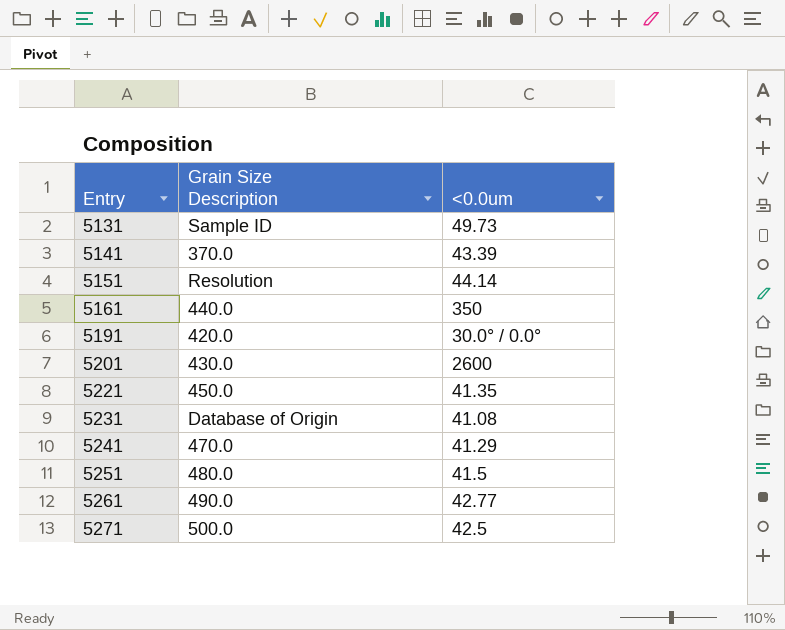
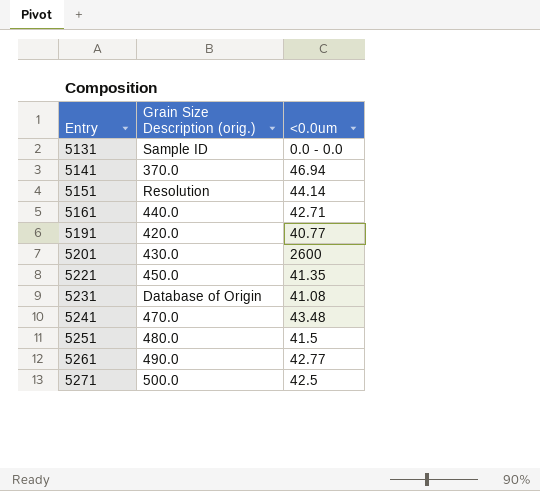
column name: Grain Size Description -> Grain Size Description (orig.)
5131 | <0.0um: 49.73 -> 0.0 - 0.0
5141 | <0.0um: 43.39 -> 46.94
5161 | <0.0um: 350 -> 42.71
5191 | <0.0um: 30.0° / 0.0° -> 40.77
5241 | <0.0um: 41.29 -> 43.48

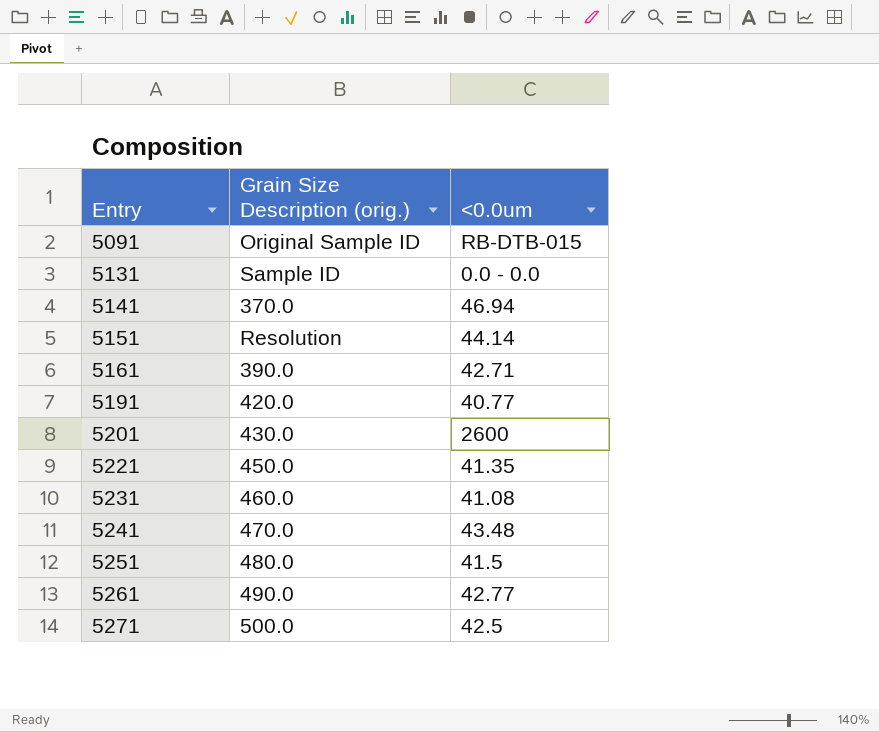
row 5091: none -> Original Sample ID | RB-DTB-015
5161 | Grain Size Description (orig.): 440.0 -> 390.0
5231 | Grain Size Description (orig.): Database of Origin -> 460.0

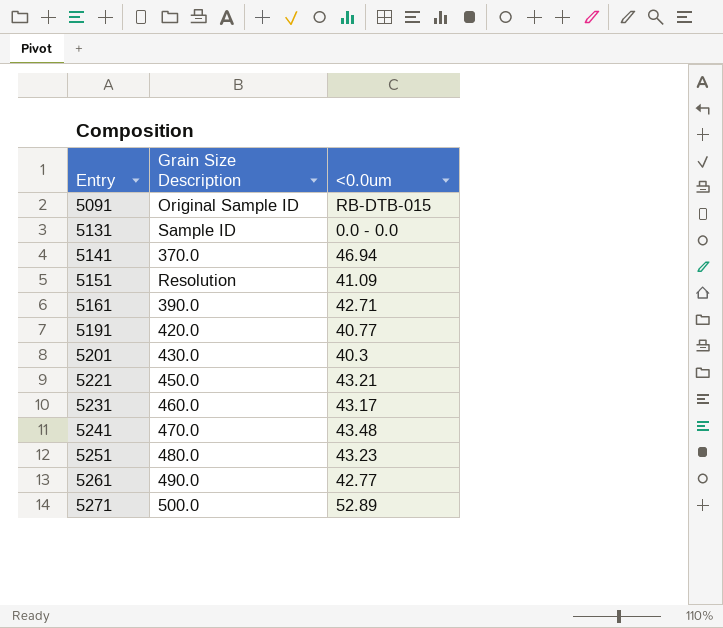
column name: Grain Size Description (orig.) -> Grain Size Description
5151 | <0.0um: 44.14 -> 41.09
5201 | <0.0um: 2600 -> 40.3
5221 | <0.0um: 41.35 -> 43.21
5231 | <0.0um: 41.08 -> 43.17
5251 | <0.0um: 41.5 -> 43.23
5271 | <0.0um: 42.5 -> 52.89

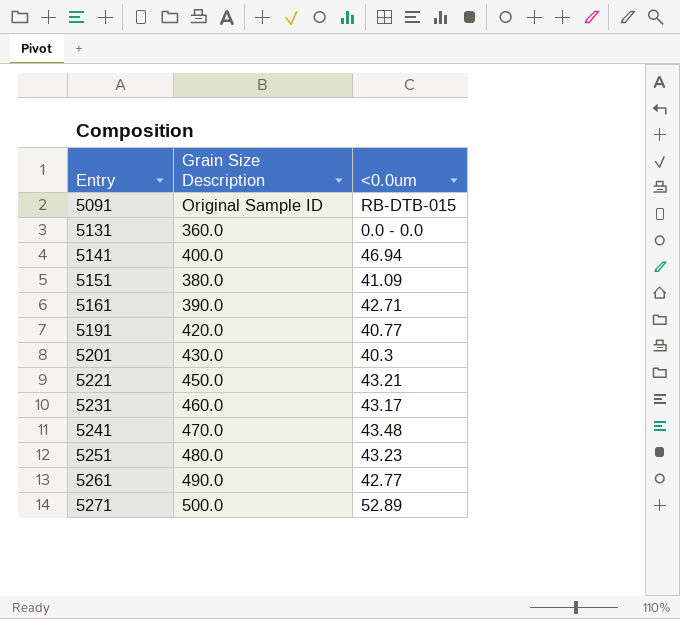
5131 | Grain Size Description: Sample ID -> 360.0
5141 | Grain Size Description: 370.0 -> 400.0
5151 | Grain Size Description: Resolution -> 380.0

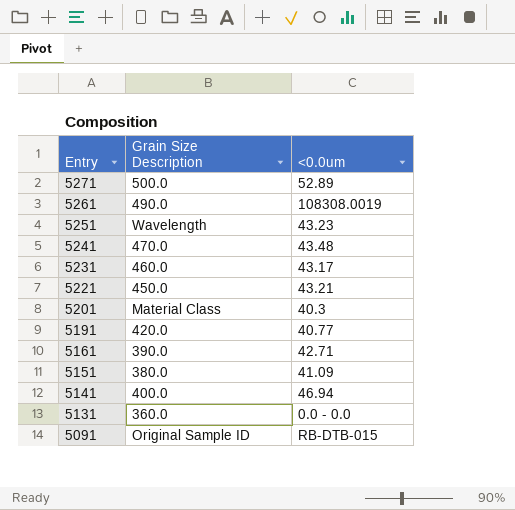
row order: Entry ascending -> Entry descending
5261 | <0.0um: 42.77 -> 108308.0019
5251 | Grain Size Description: 480.0 -> Wavelength
5201 | Grain Size Description: 430.0 -> Material Class

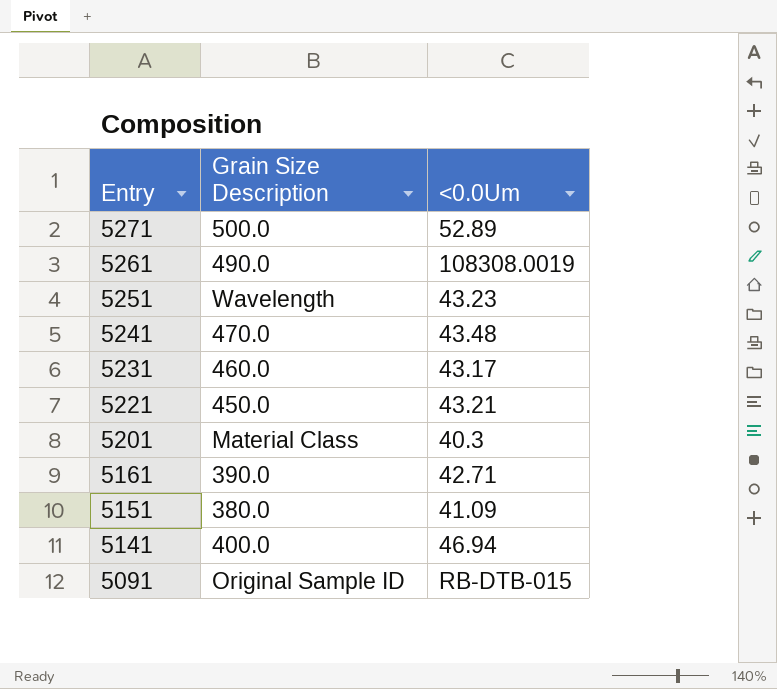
column name: <0.0um -> <0.0Um
row 5191: 420.0 | 40.77 -> none
row 5131: 360.0 | 0.0 - 0.0 -> none

